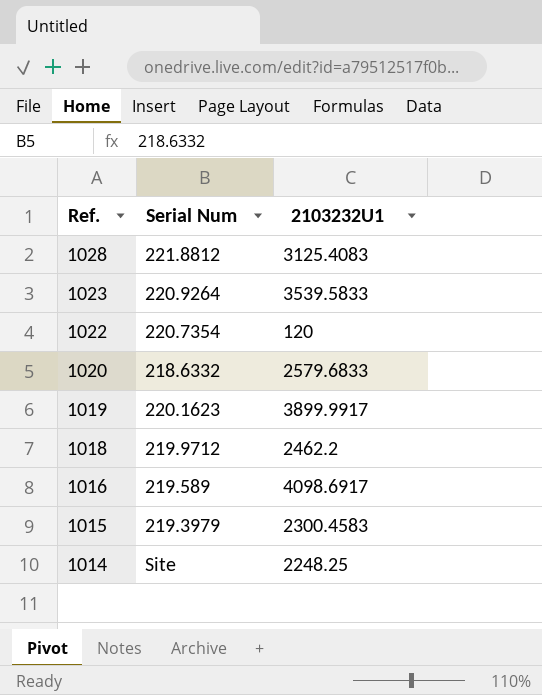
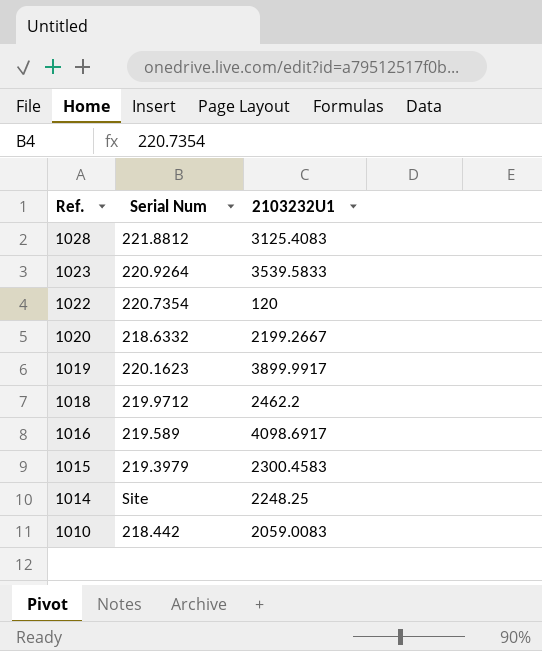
1020 | 2103232U1: 2579.6833 -> 2199.2667
row 1010: none -> 218.442 | 2059.0083

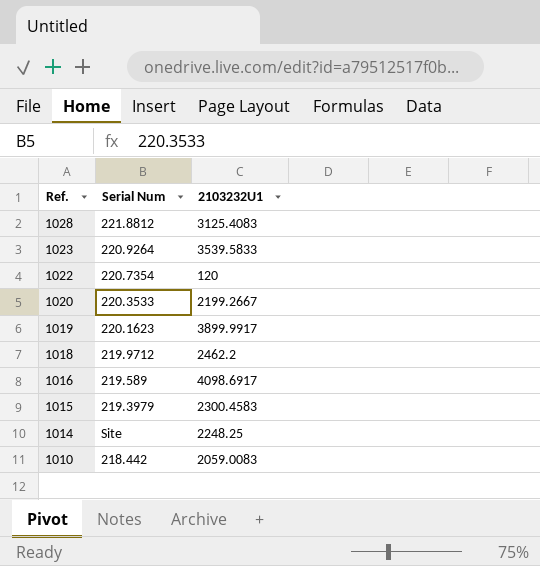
1020 | Serial Num: 218.6332 -> 220.3533

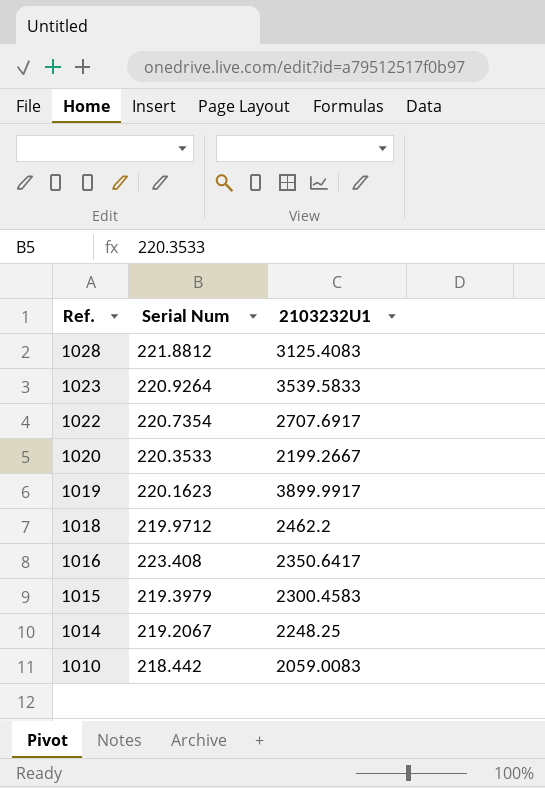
1022 | 2103232U1: 120 -> 2707.6917
1016 | Serial Num: 219.589 -> 223.408
1016 | 2103232U1: 4098.6917 -> 2350.6417
1014 | Serial Num: Site -> 219.2067

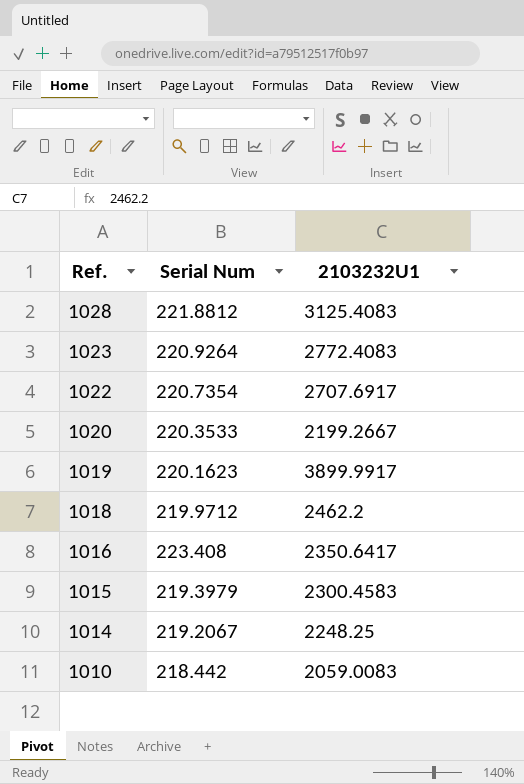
1023 | 2103232U1: 3539.5833 -> 2772.4083

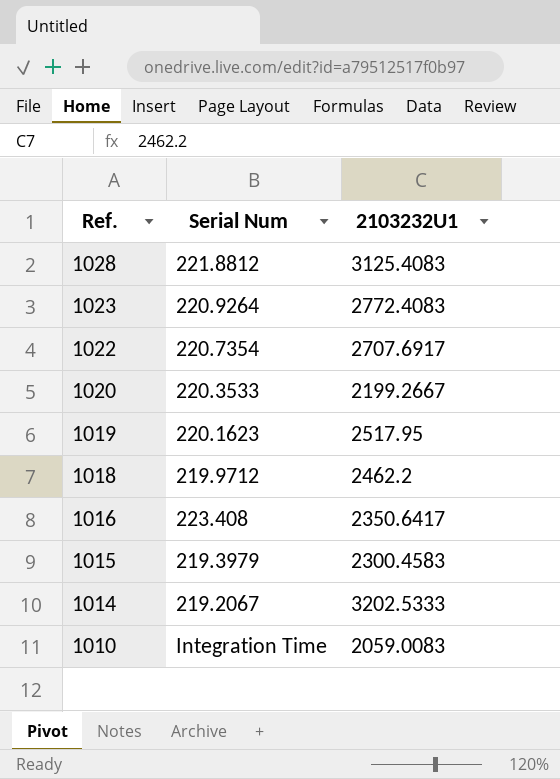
1019 | 2103232U1: 3899.9917 -> 2517.95
1014 | 2103232U1: 2248.25 -> 3202.5333
1010 | Serial Num: 218.442 -> Integration Time

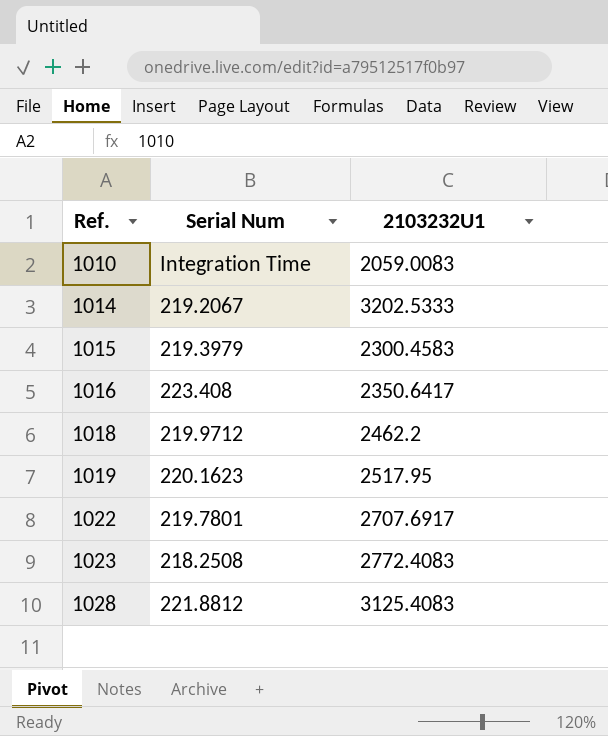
row order: Ref. descending -> Ref. ascending
row 1020: 220.3533 | 2199.2667 -> none
1022 | Serial Num: 220.7354 -> 219.7801
1023 | Serial Num: 220.9264 -> 218.2508

